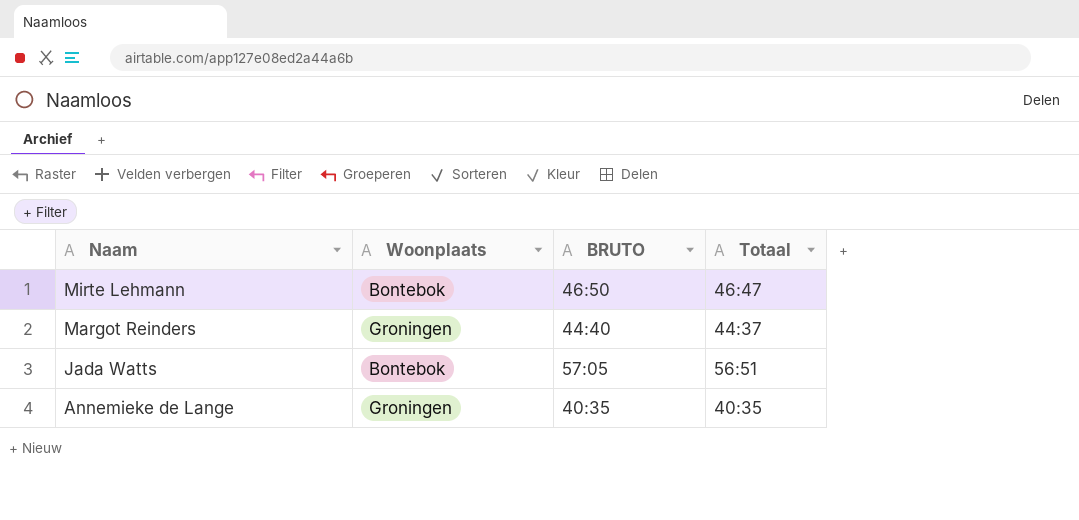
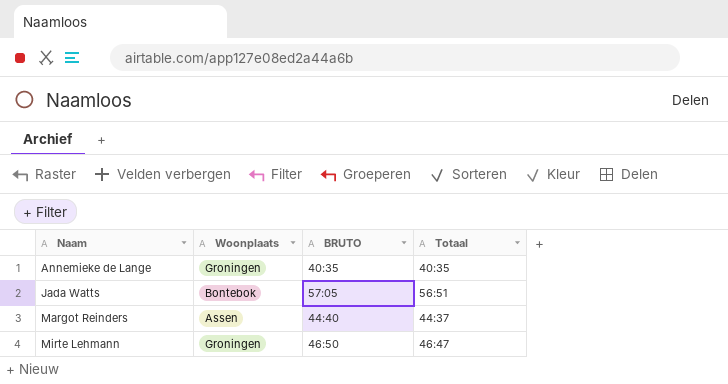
row order: Naam descending -> Naam ascending
Margot Reinders | Woonplaats: Groningen -> Assen
Mirte Lehmann | Woonplaats: Bontebok -> Groningen

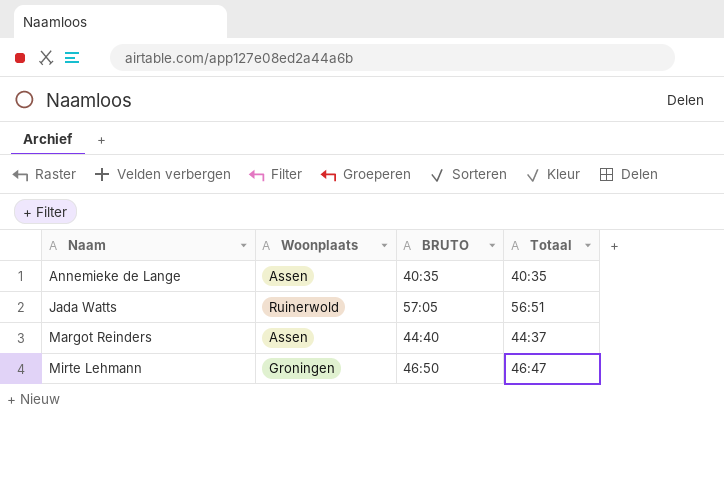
Annemieke de Lange | Woonplaats: Groningen -> Assen
Jada Watts | Woonplaats: Bontebok -> Ruinerwold

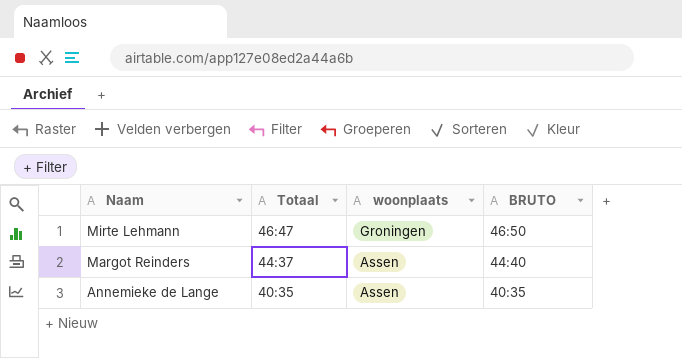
row order: Naam ascending -> Naam descending
column Totaal | position: 4 -> 2
column name: Woonplaats -> woonplaats
row Jada Watts: Ruinerwold | 57:05 | 56:51 -> none

